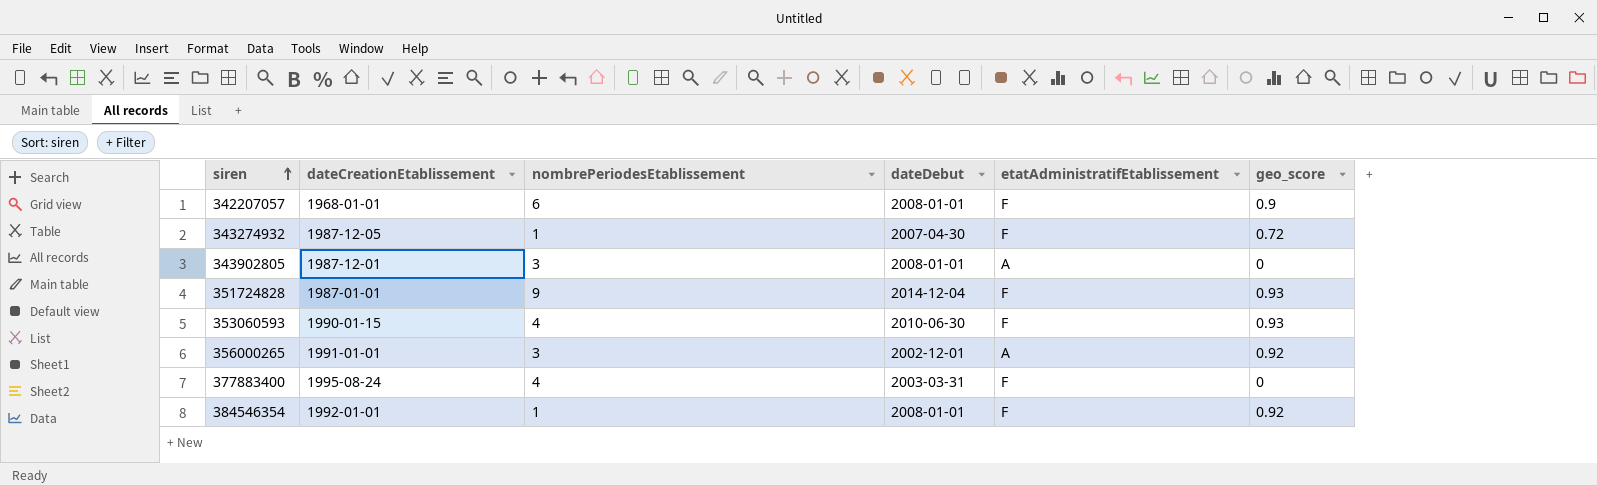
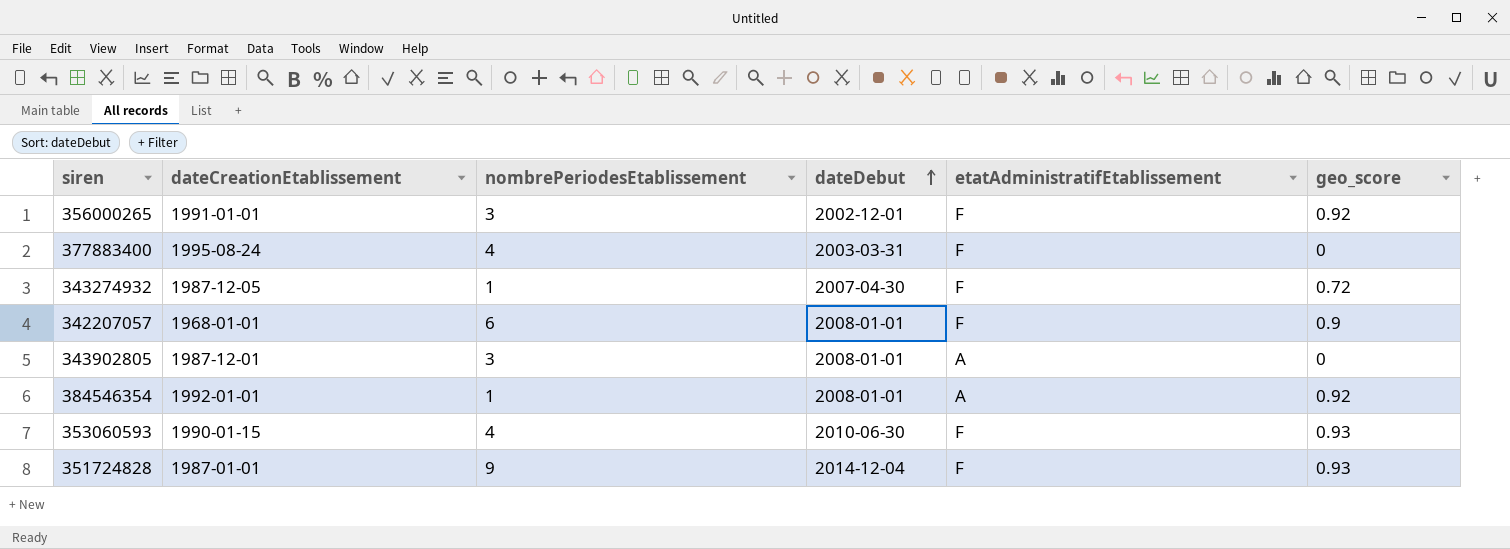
row order: siren ascending -> dateDebut ascending
356000265 | etatAdministratifEtablissement: A -> F
384546354 | etatAdministratifEtablissement: F -> A

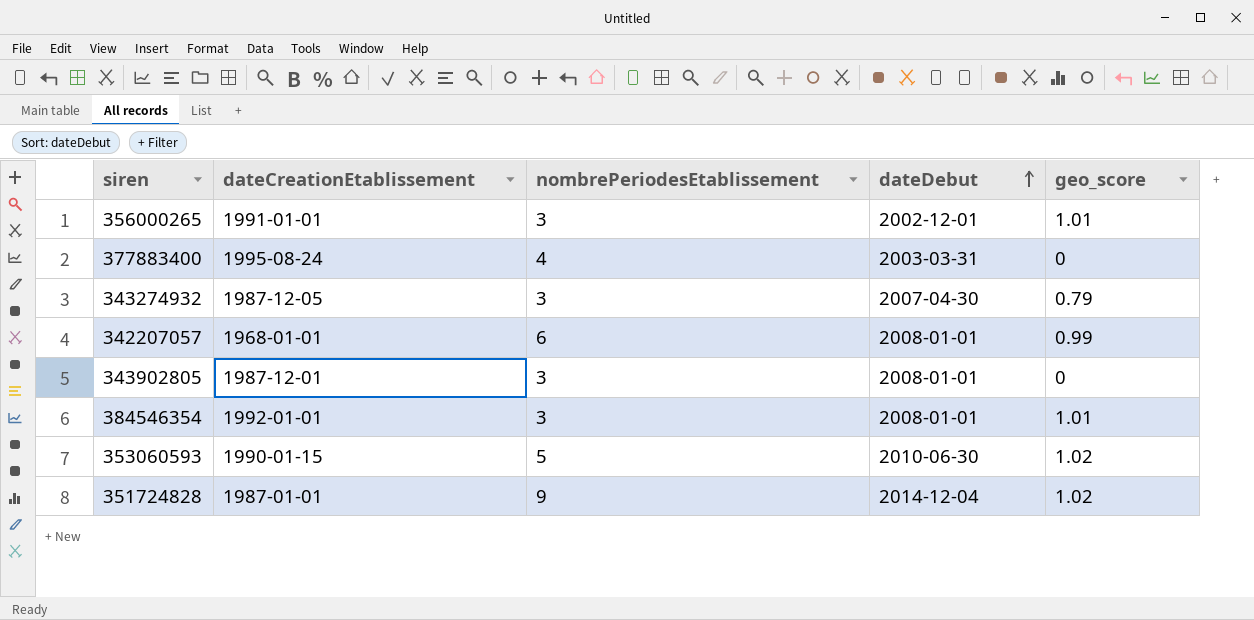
column etatAdministratifEtablissement | position: 5 -> none
356000265 | geo_score: 0.92 -> 1.01
343274932 | nombrePeriodesEtablissement: 1 -> 3
343274932 | geo_score: 0.72 -> 0.79
342207057 | geo_score: 0.9 -> 0.99
384546354 | nombrePeriodesEtablissement: 1 -> 3
384546354 | geo_score: 0.92 -> 1.01
353060593 | nombrePeriodesEtablissement: 4 -> 5
353060593 | geo_score: 0.93 -> 1.02
351724828 | geo_score: 0.93 -> 1.02

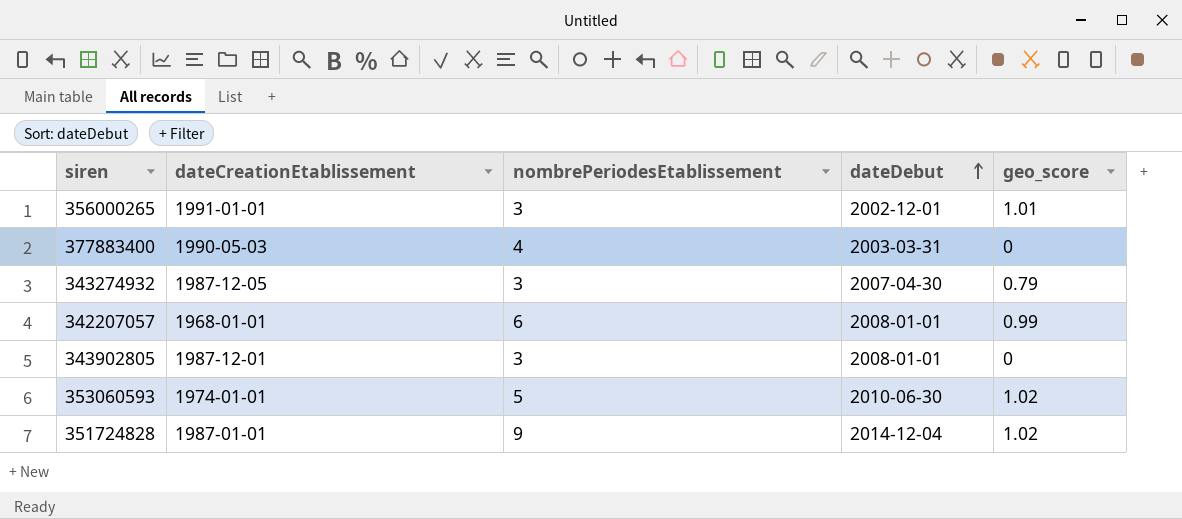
row 384546354: 1992-01-01 | 3 | 2008-01-01 | 1.01 -> none
377883400 | dateCreationEtablissement: 1995-08-24 -> 1990-05-03
353060593 | dateCreationEtablissement: 1990-01-15 -> 1974-01-01

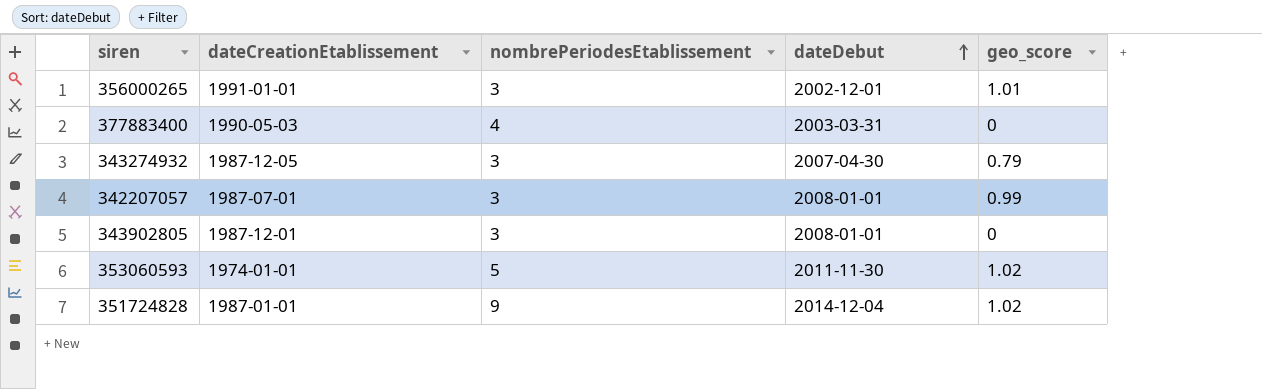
342207057 | dateCreationEtablissement: 1968-01-01 -> 1987-07-01
342207057 | nombrePeriodesEtablissement: 6 -> 3
353060593 | dateDebut: 2010-06-30 -> 2011-11-30

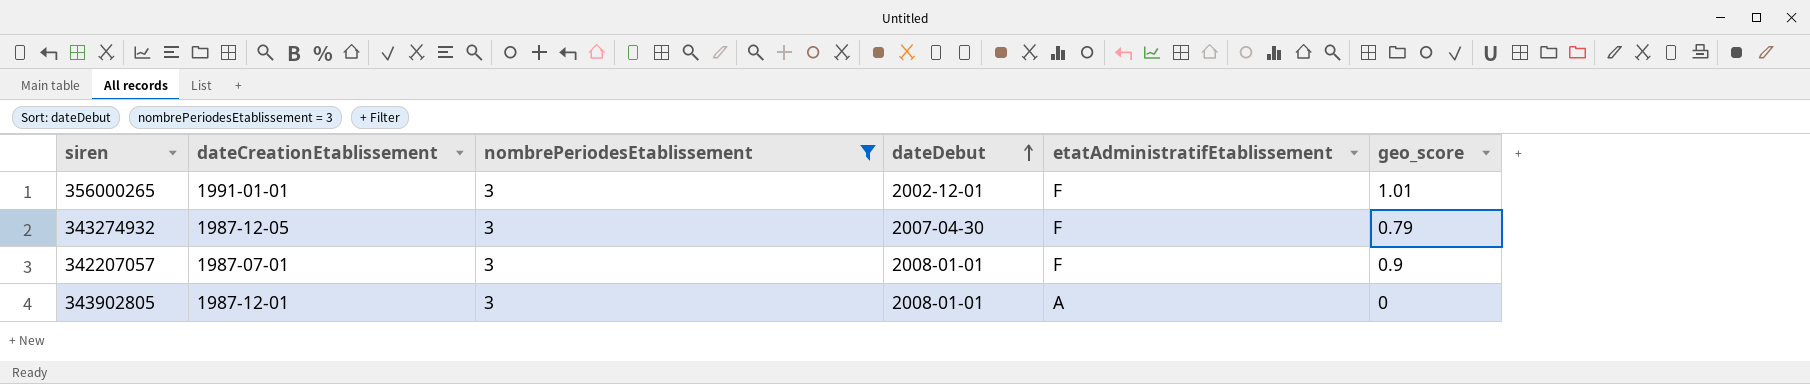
filter: none -> nombrePeriodesEtablissement = 3
column etatAdministratifEtablissement | position: none -> 5
342207057 | geo_score: 0.99 -> 0.9

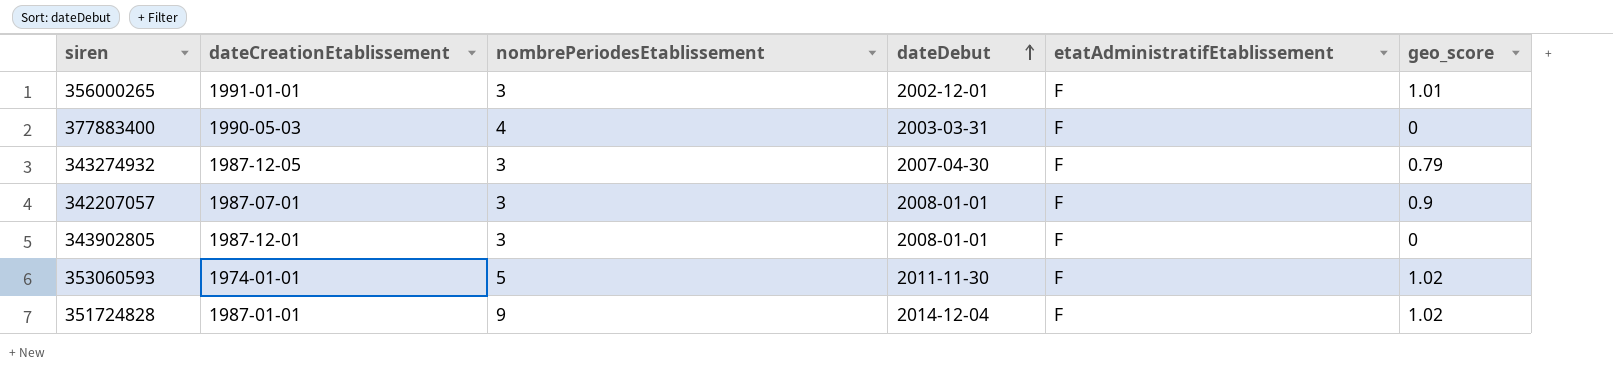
filter: nombrePeriodesEtablissement = 3 -> none
343902805 | etatAdministratifEtablissement: A -> F

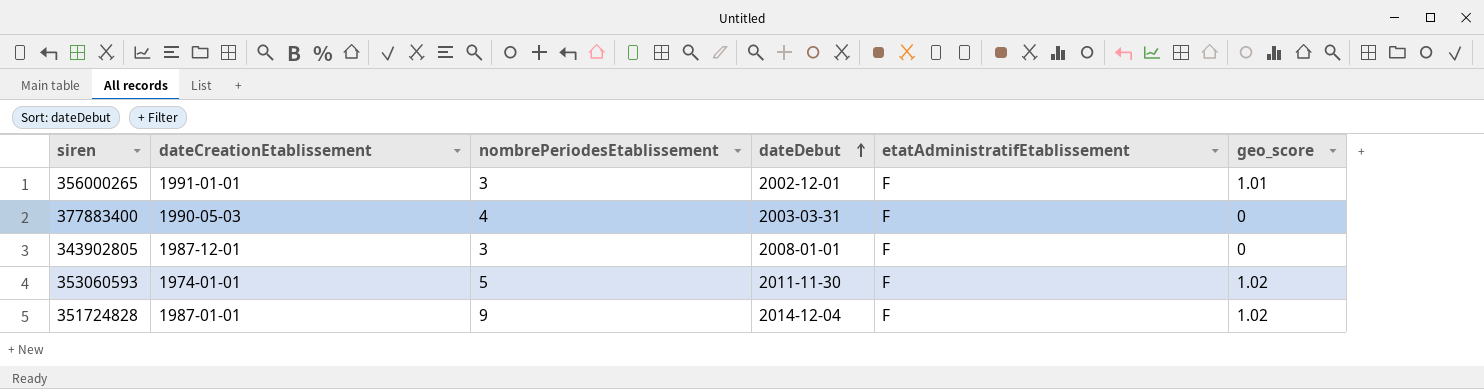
row 343274932: 1987-12-05 | 3 | 2007-04-30 | F | 0.79 -> none
row 342207057: 1987-07-01 | 3 | 2008-01-01 | F | 0.9 -> none

